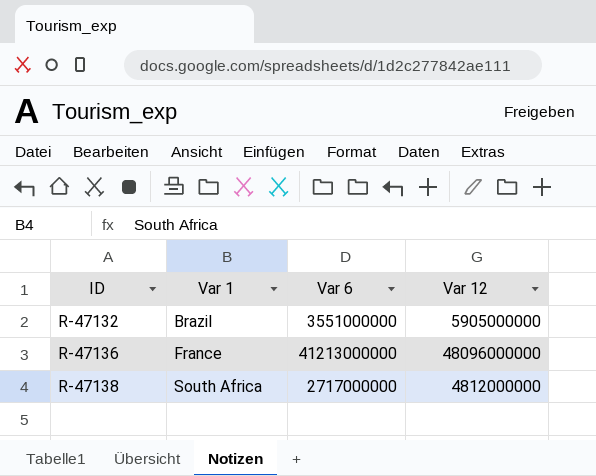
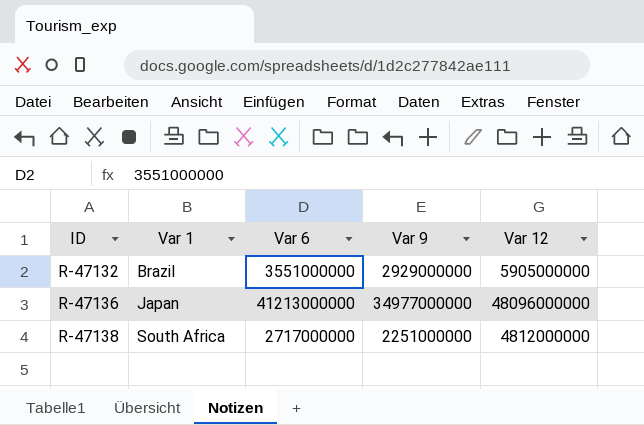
column Var 9 | position: none -> 4
R-47136 | Var 1: France -> Japan

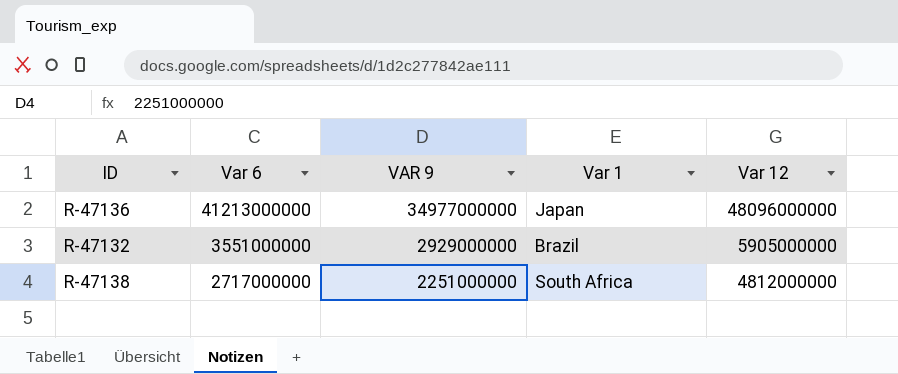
row order: ID ascending -> Var 6 descending
column name: Var 9 -> VAR 9
column Var 1 | position: 2 -> 4

